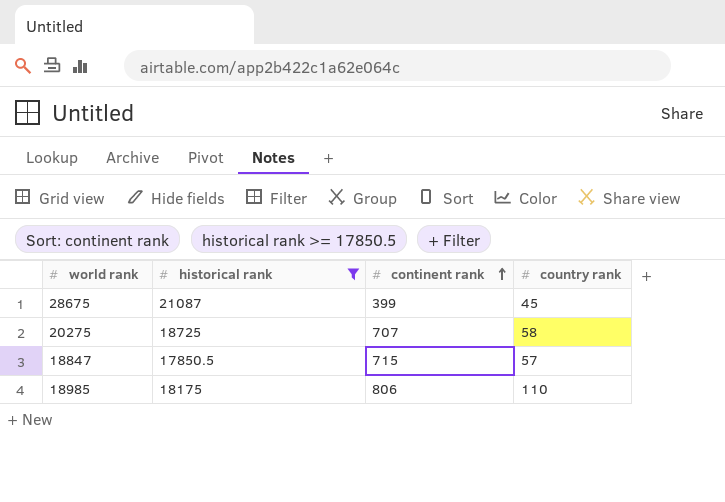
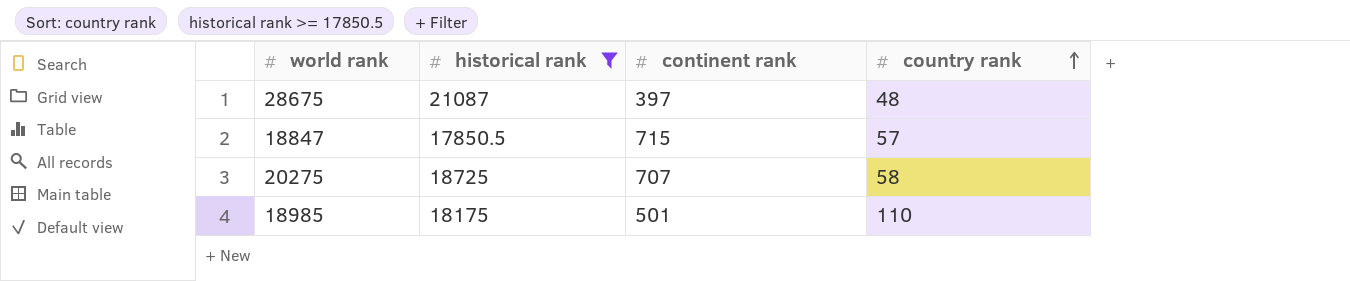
row order: continent rank ascending -> country rank ascending
28675 | continent rank: 399 -> 397
28675 | country rank: 45 -> 48
18985 | continent rank: 806 -> 501

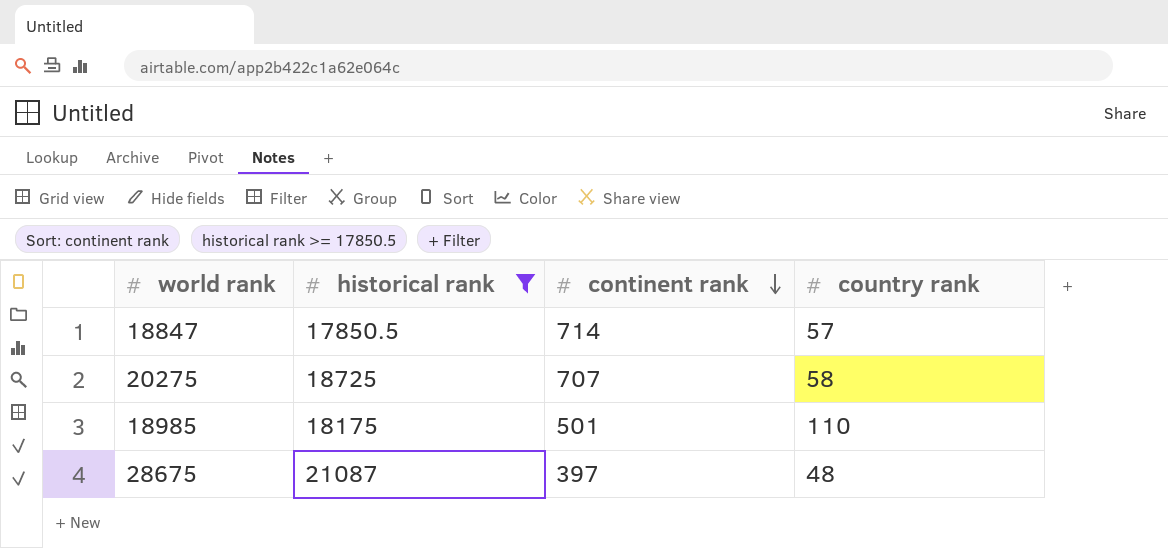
row order: country rank ascending -> continent rank descending
18847 | continent rank: 715 -> 714

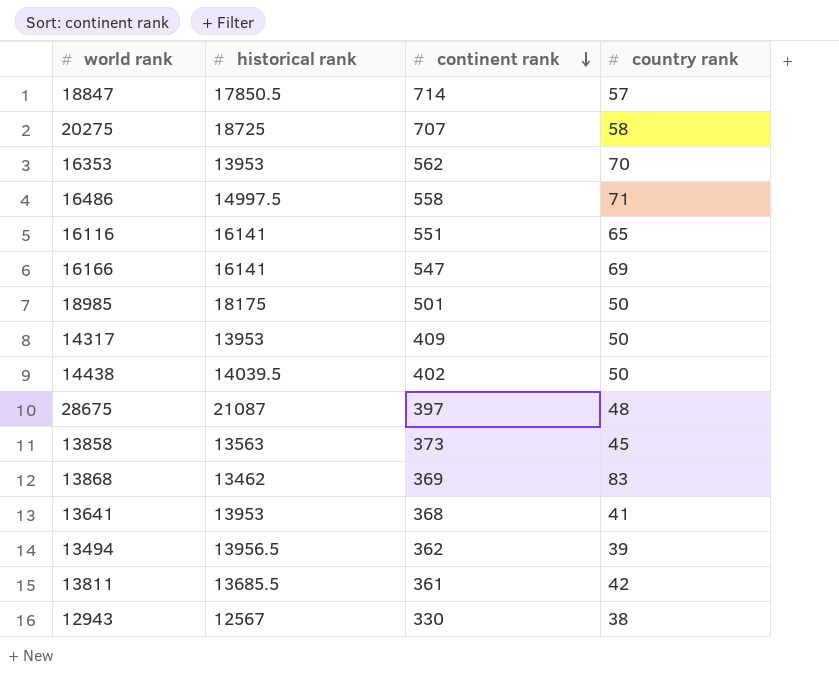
filter: historical rank >= 17850.5 -> none
18985 | country rank: 110 -> 50

